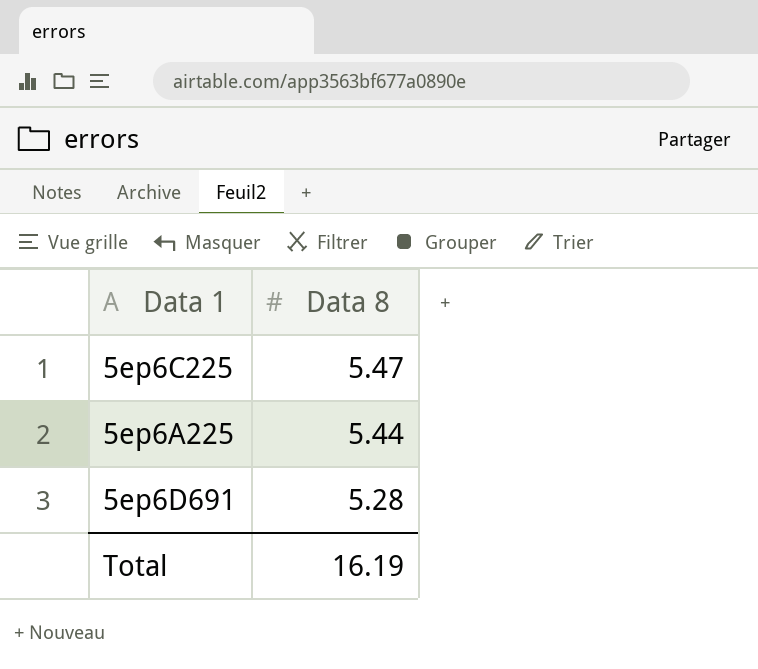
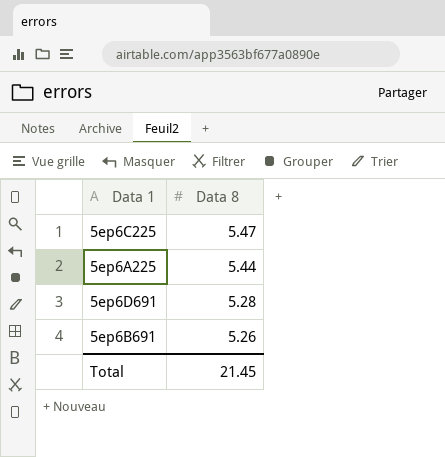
row 5ep6B691: none -> 5.26
Total | Data 8: 16.19 -> 21.45

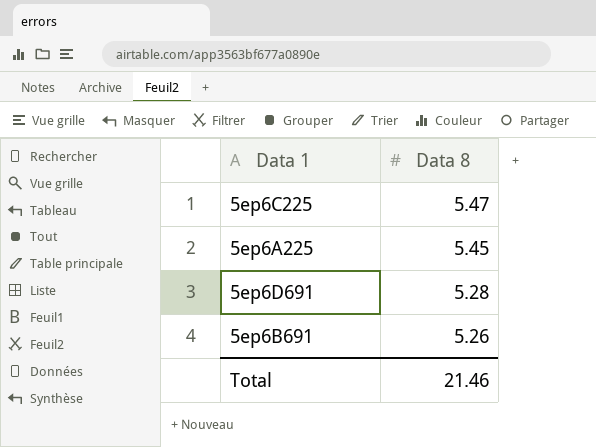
5ep6A225 | Data 8: 5.44 -> 5.45
Total | Data 8: 21.45 -> 21.46

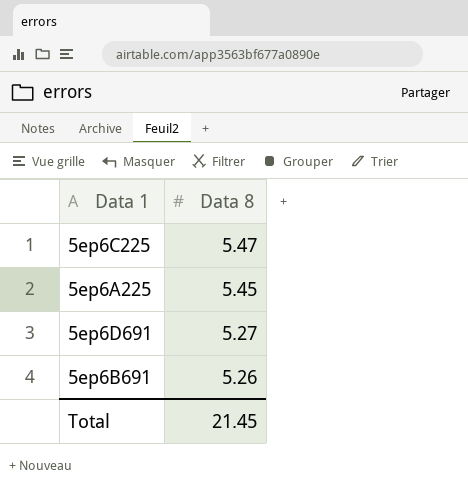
5ep6D691 | Data 8: 5.28 -> 5.27
Total | Data 8: 21.46 -> 21.45

